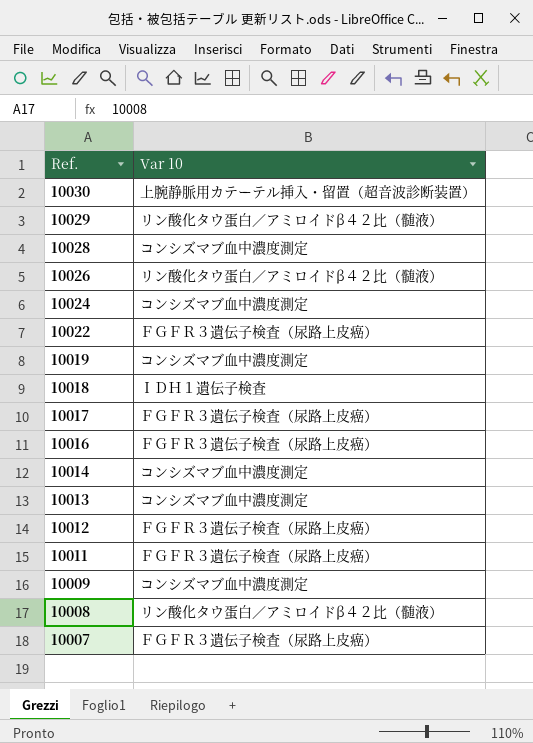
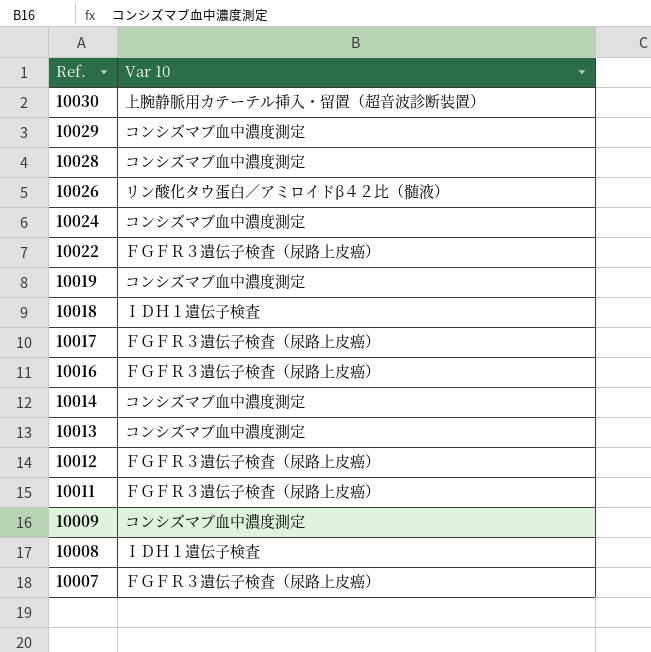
10029 | Var 10: リン酸化タウ蛋白／アミロイドβ４２比（髄液） -> コンシズマブ血中濃度測定
10008 | Var 10: リン酸化タウ蛋白／アミロイドβ４２比（髄液） -> ＩＤＨ１遺伝子検査

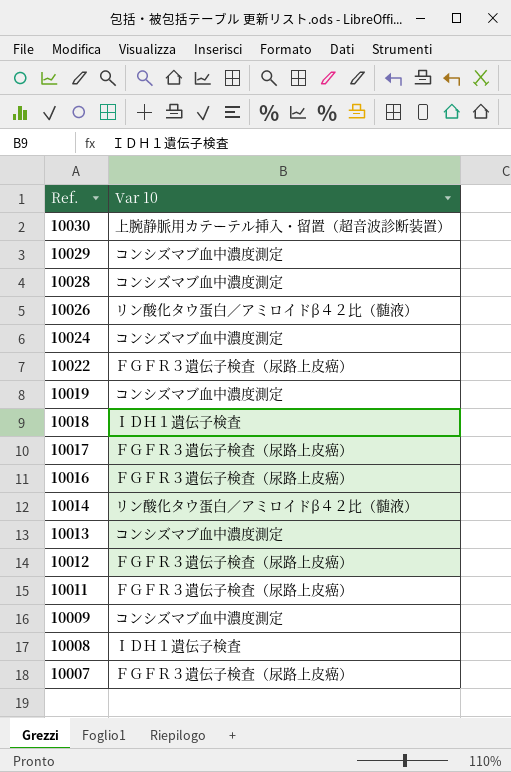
10014 | Var 10: コンシズマブ血中濃度測定 -> リン酸化タウ蛋白／アミロイドβ４２比（髄液）

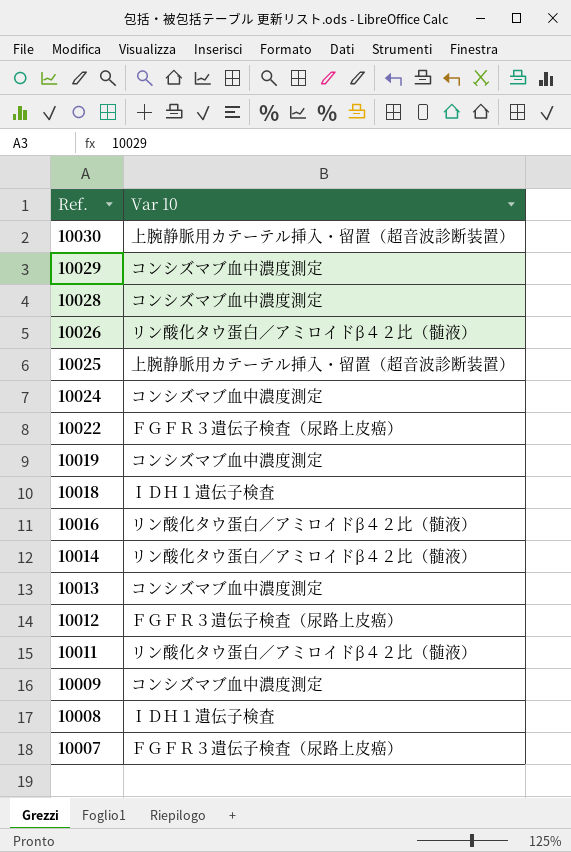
row 10017: ＦＧＦＲ３遺伝子検査（尿路上皮癌） -> none
row 10025: none -> 上腕静脈用カテーテル挿入・留置（超音波診断装置）
10016 | Var 10: ＦＧＦＲ３遺伝子検査（尿路上皮癌） -> リン酸化タウ蛋白／アミロイドβ４２比（髄液）
10011 | Var 10: ＦＧＦＲ３遺伝子検査（尿路上皮癌） -> リン酸化タウ蛋白／アミロイドβ４２比（髄液）

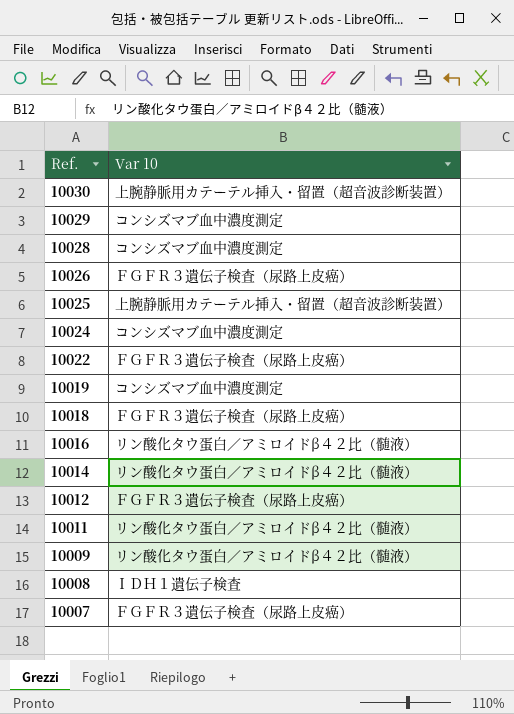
row 10013: コンシズマブ血中濃度測定 -> none
10026 | Var 10: リン酸化タウ蛋白／アミロイドβ４２比（髄液） -> ＦＧＦＲ３遺伝子検査（尿路上皮癌）
10018 | Var 10: ＩＤＨ１遺伝子検査 -> ＦＧＦＲ３遺伝子検査（尿路上皮癌）
10009 | Var 10: コンシズマブ血中濃度測定 -> リン酸化タウ蛋白／アミロイドβ４２比（髄液）

